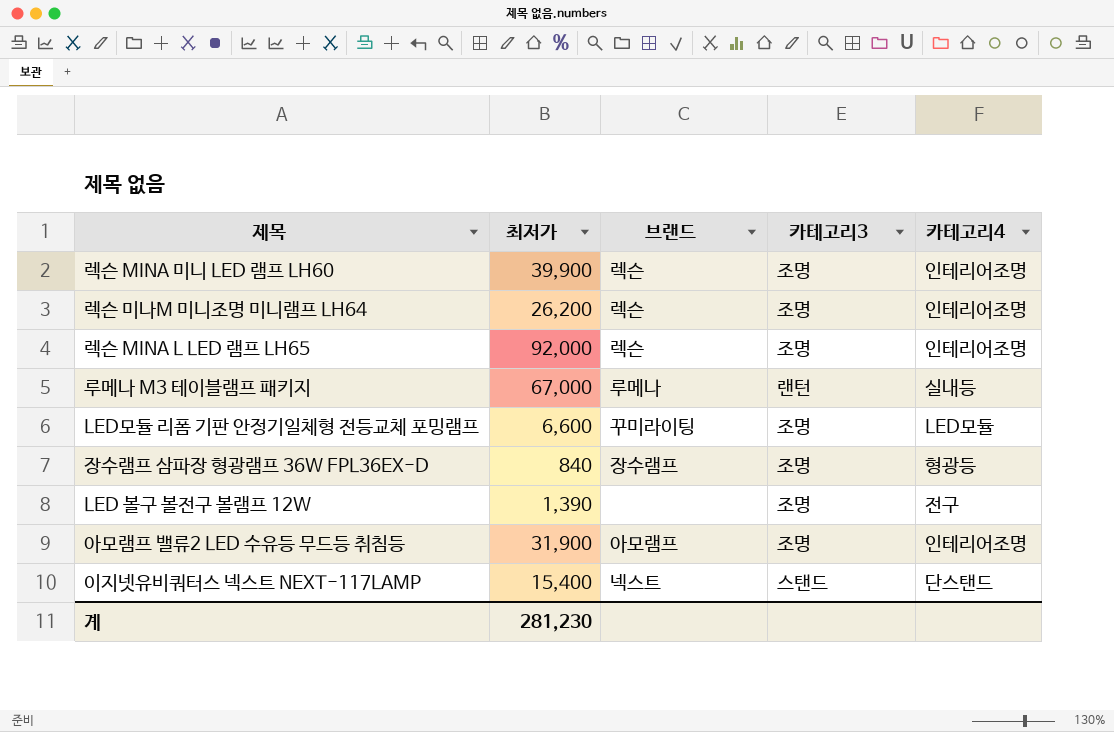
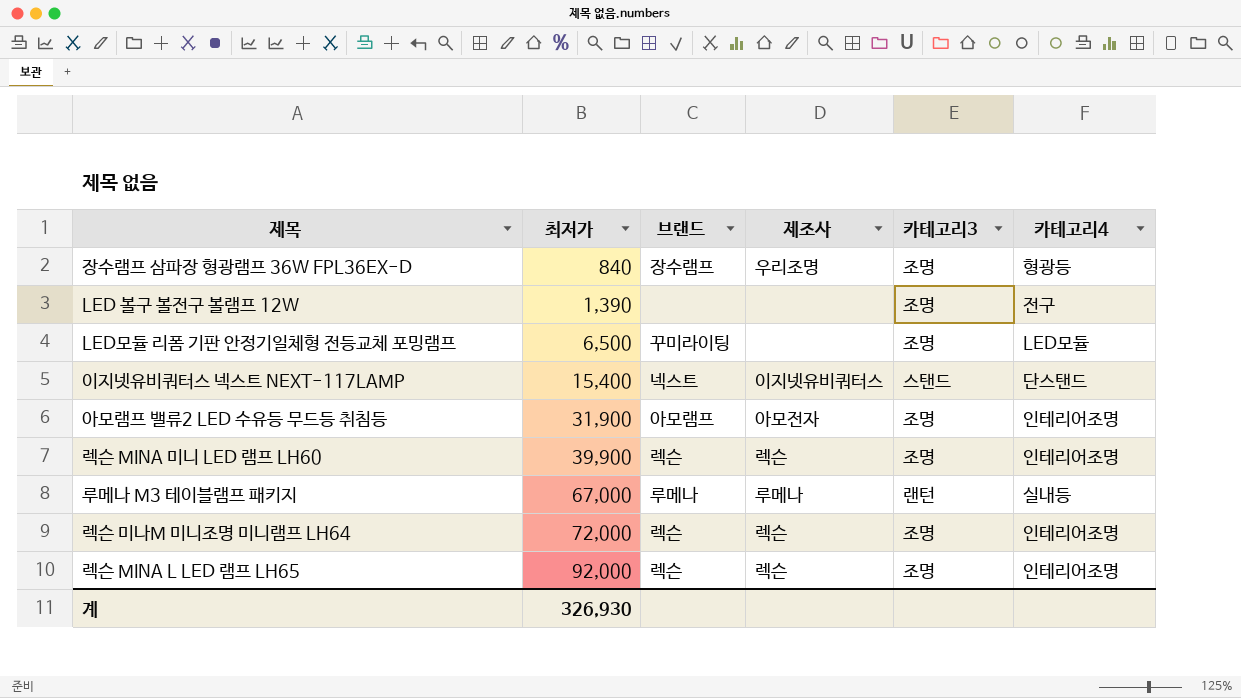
row order: none -> 최저가 ascending
column 제조사 | position: none -> 4
LED모듈 리폼 기판 안정기일체형 전등교체 포밍램프 | 최저가: 6,600 -> 6,500
렉슨 미나M 미니조명 미니램프 LH64 | 최저가: 26,200 -> 72,000
계 | 최저가: 281,230 -> 326,930

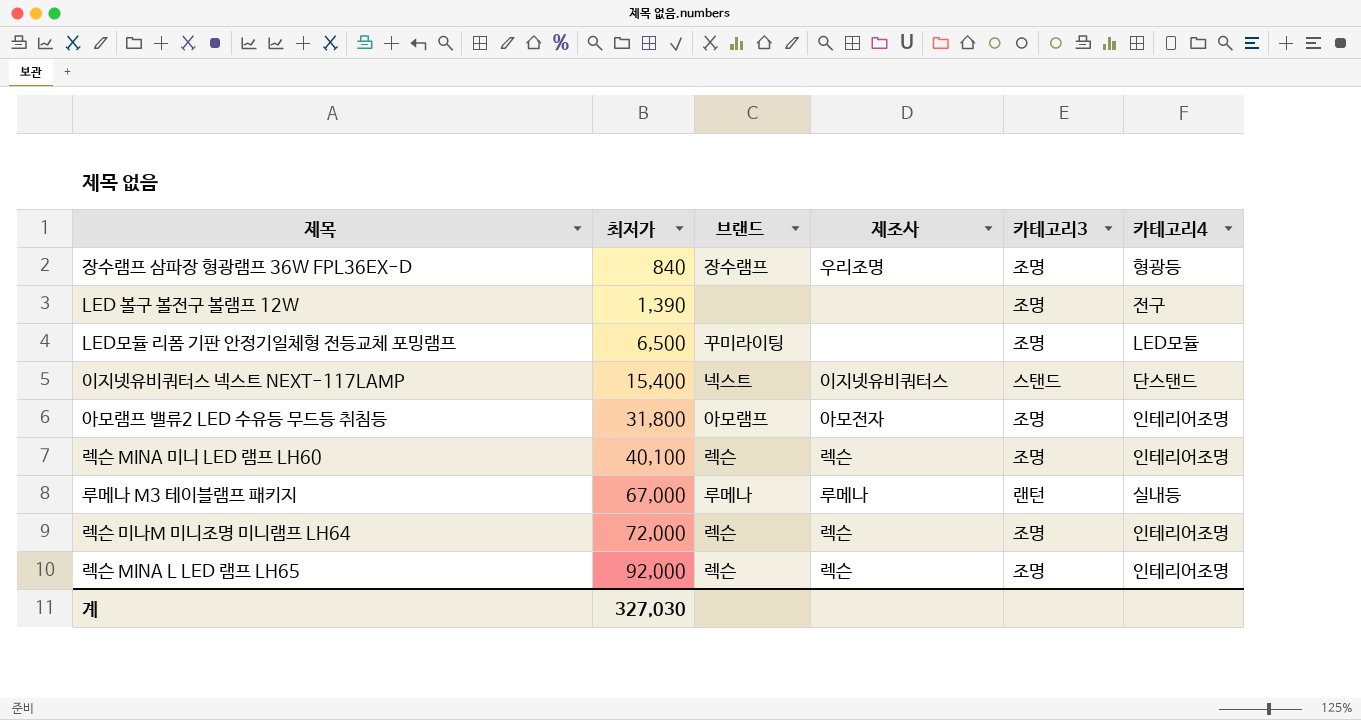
아모램프 밸류2 LED 수유등 무드등 취침등 | 최저가: 31,900 -> 31,800
렉슨 MINA 미니 LED 램프 LH60 | 최저가: 39,900 -> 40,100
계 | 최저가: 326,930 -> 327,030

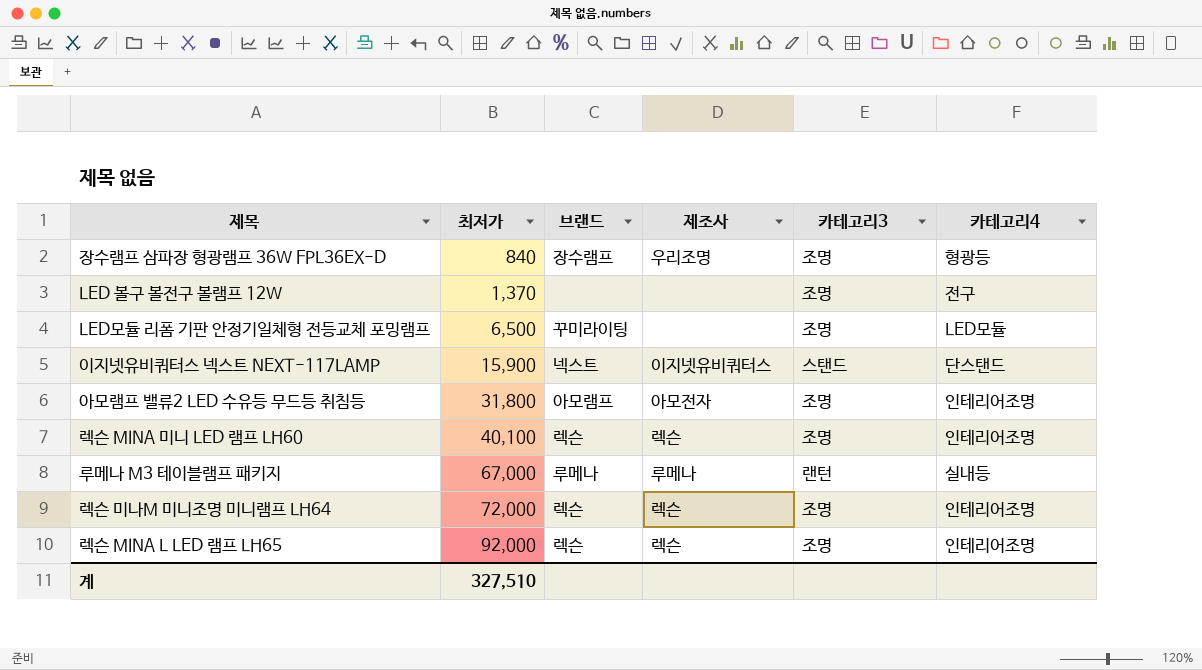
LED 볼구 볼전구 볼램프 12W | 최저가: 1,390 -> 1,370
이지넷유비쿼터스 넥스트 NEXT-117LAMP | 최저가: 15,400 -> 15,900
계 | 최저가: 327,030 -> 327,510

